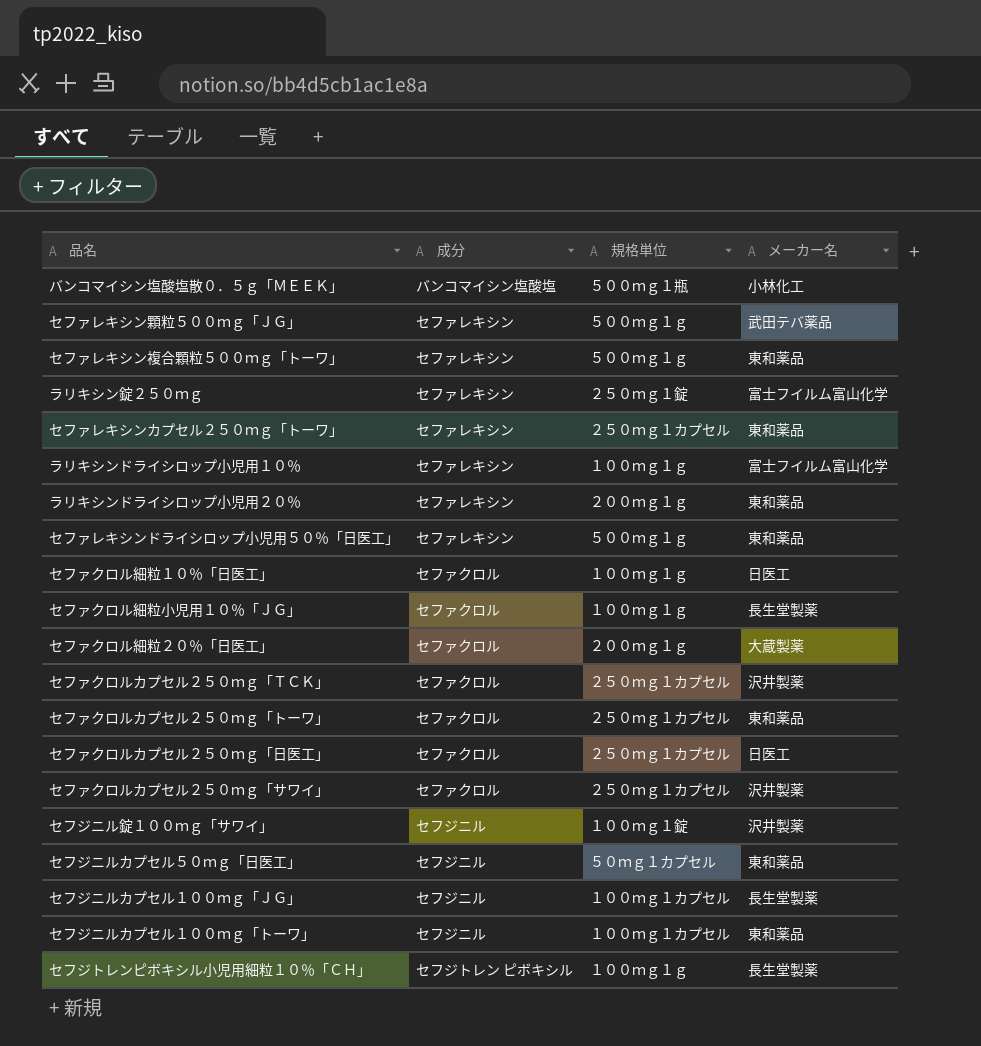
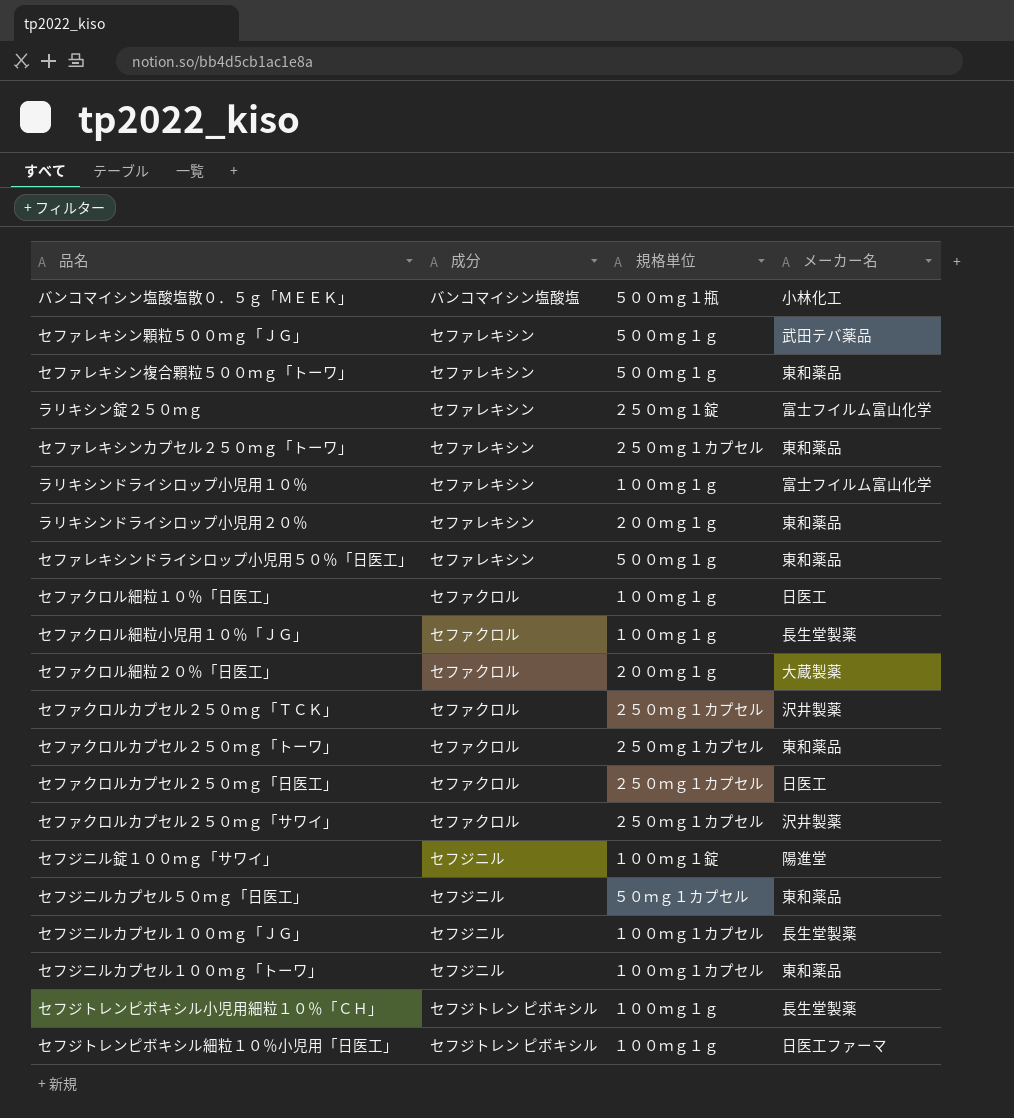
セフジニル錠１００ｍｇ「サワイ」 | メーカー名: 沢井製薬 -> 陽進堂
row セフジトレンピボキシル細粒１０％小児用「日医工」: none -> セフジトレン ピボキシル | １００ｍｇ１ｇ | 日医工ファーマ

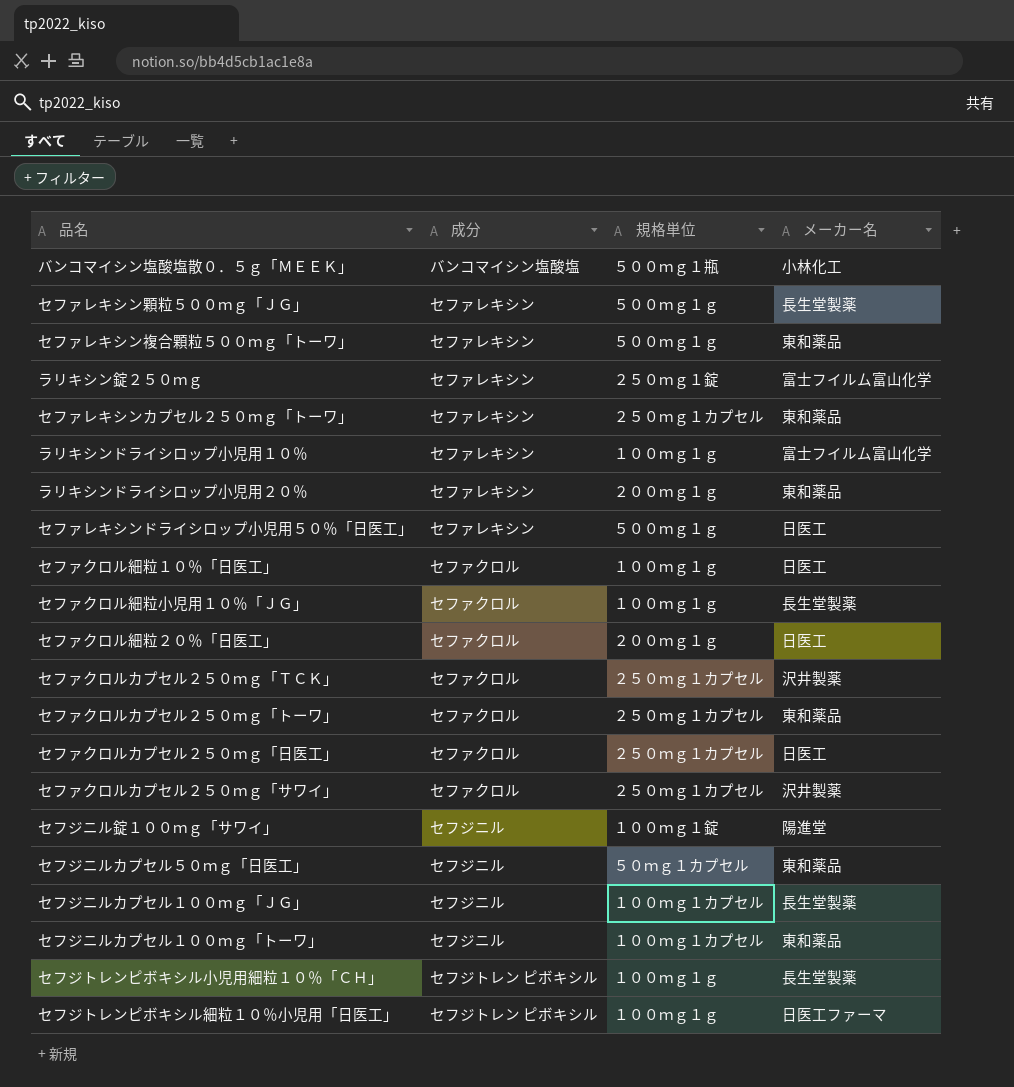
セファレキシン顆粒５００ｍｇ「ＪＧ」 | メーカー名: 武田テバ薬品 -> 長生堂製薬
セファレキシンドライシロップ小児用５０％「日医工」 | メーカー名: 東和薬品 -> 日医工
セファクロル細粒２０％「日医工」 | メーカー名: 大蔵製薬 -> 日医工

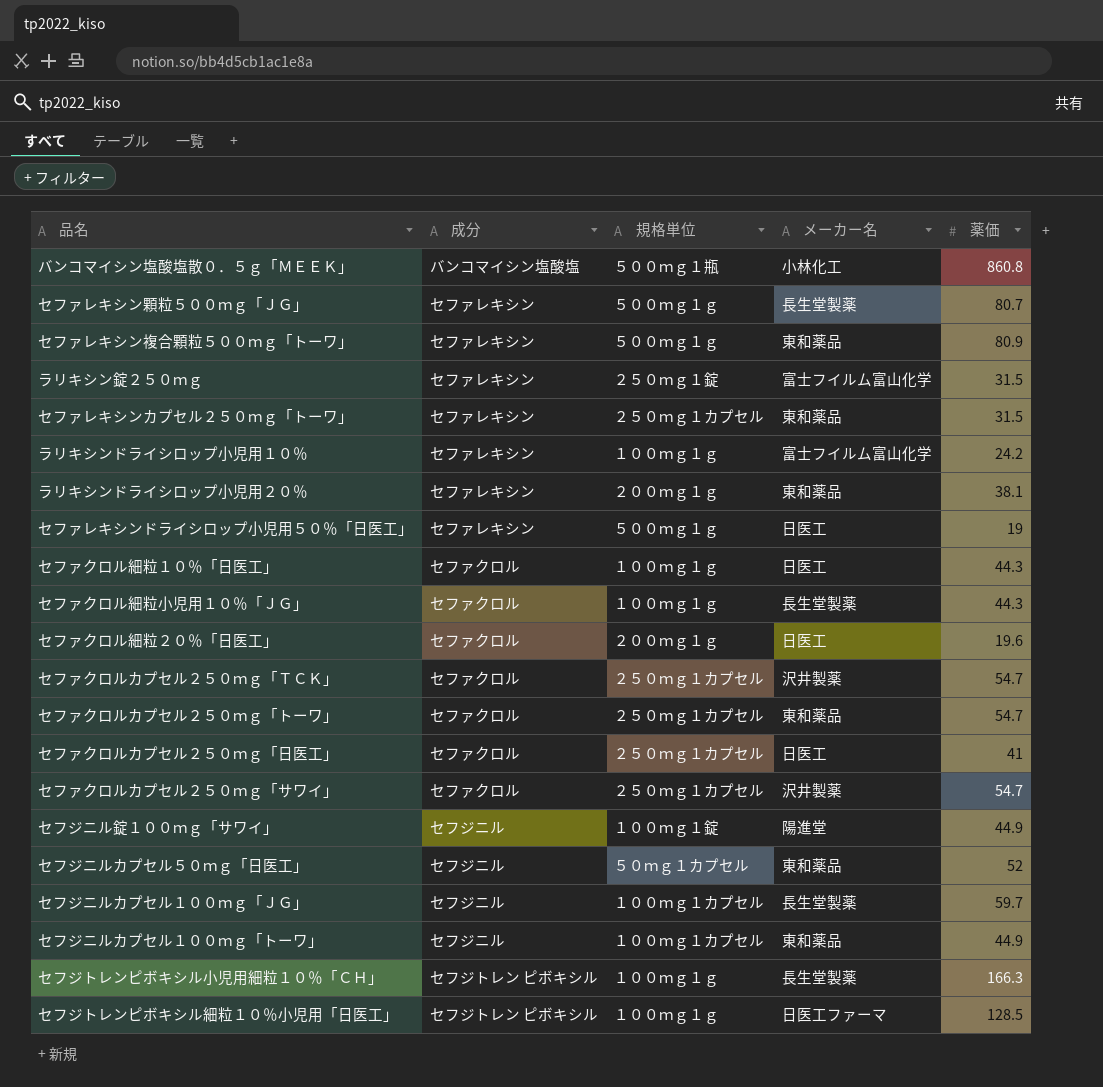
column 薬価 | position: none -> 5

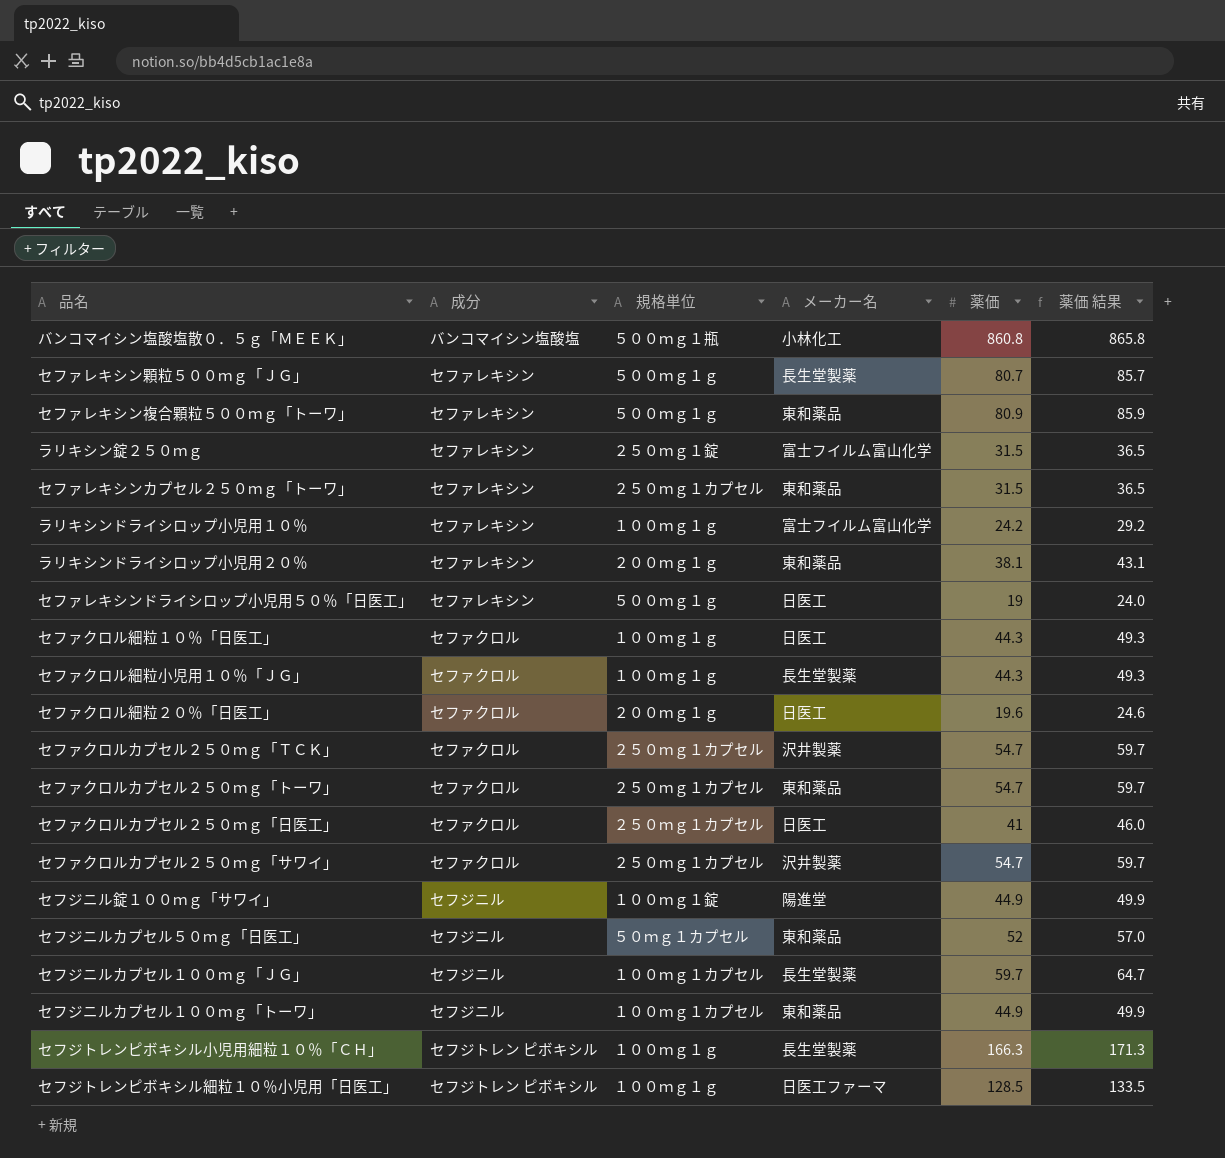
column 薬価 結果 | formula: none -> [薬価] + 5

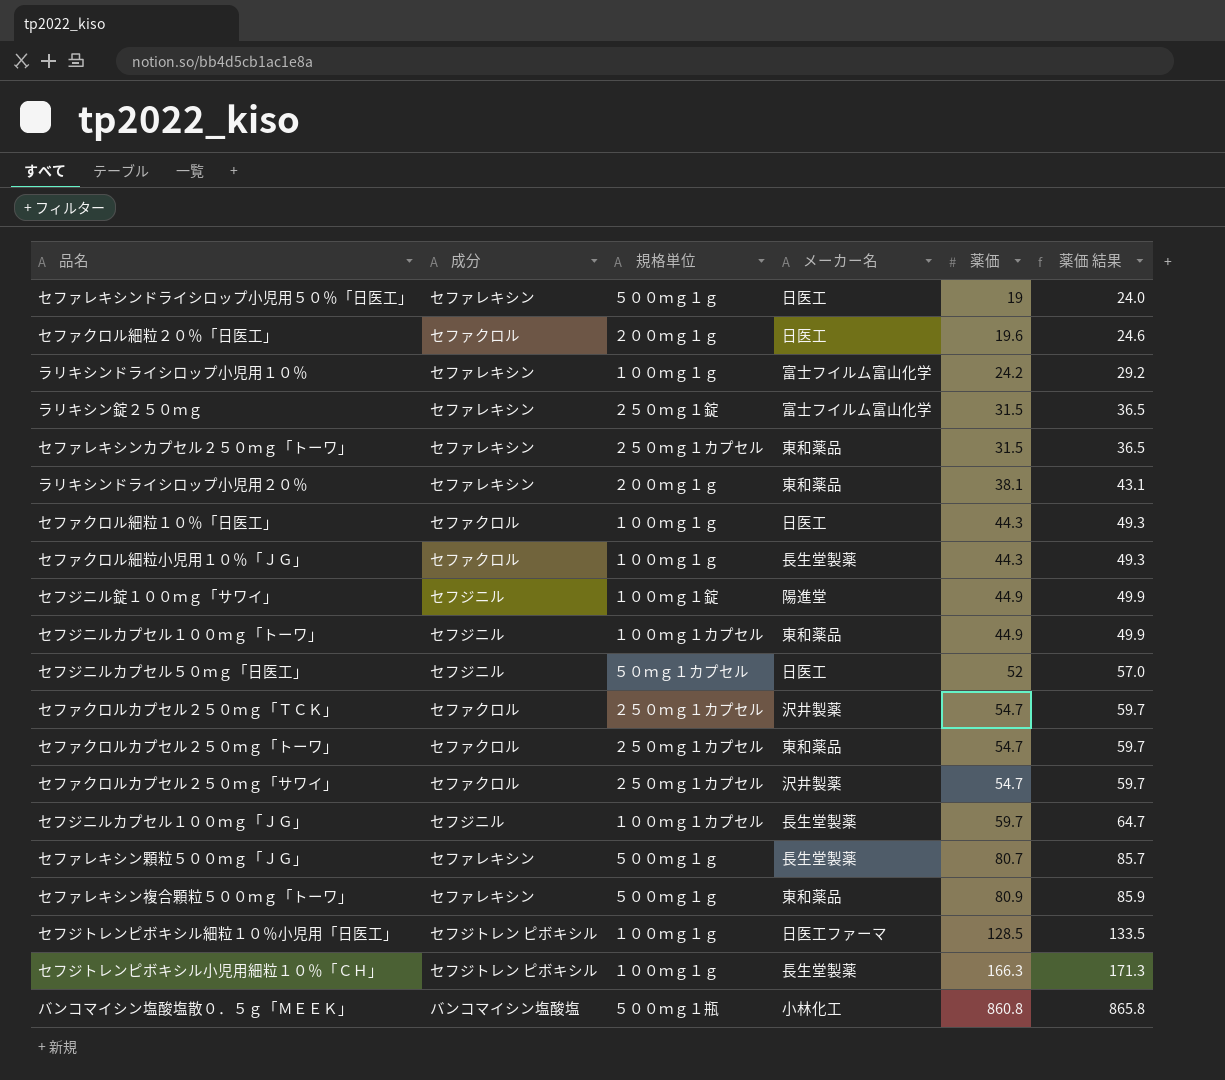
row order: none -> 薬価 ascending
row セファクロルカプセル２５０ｍｇ「日医工」: セファクロル | ２５０ｍｇ１カプセル | 日医工 | 41 | 46.0 -> none
セフジニルカプセル５０ｍｇ「日医工」 | メーカー名: 東和薬品 -> 日医工

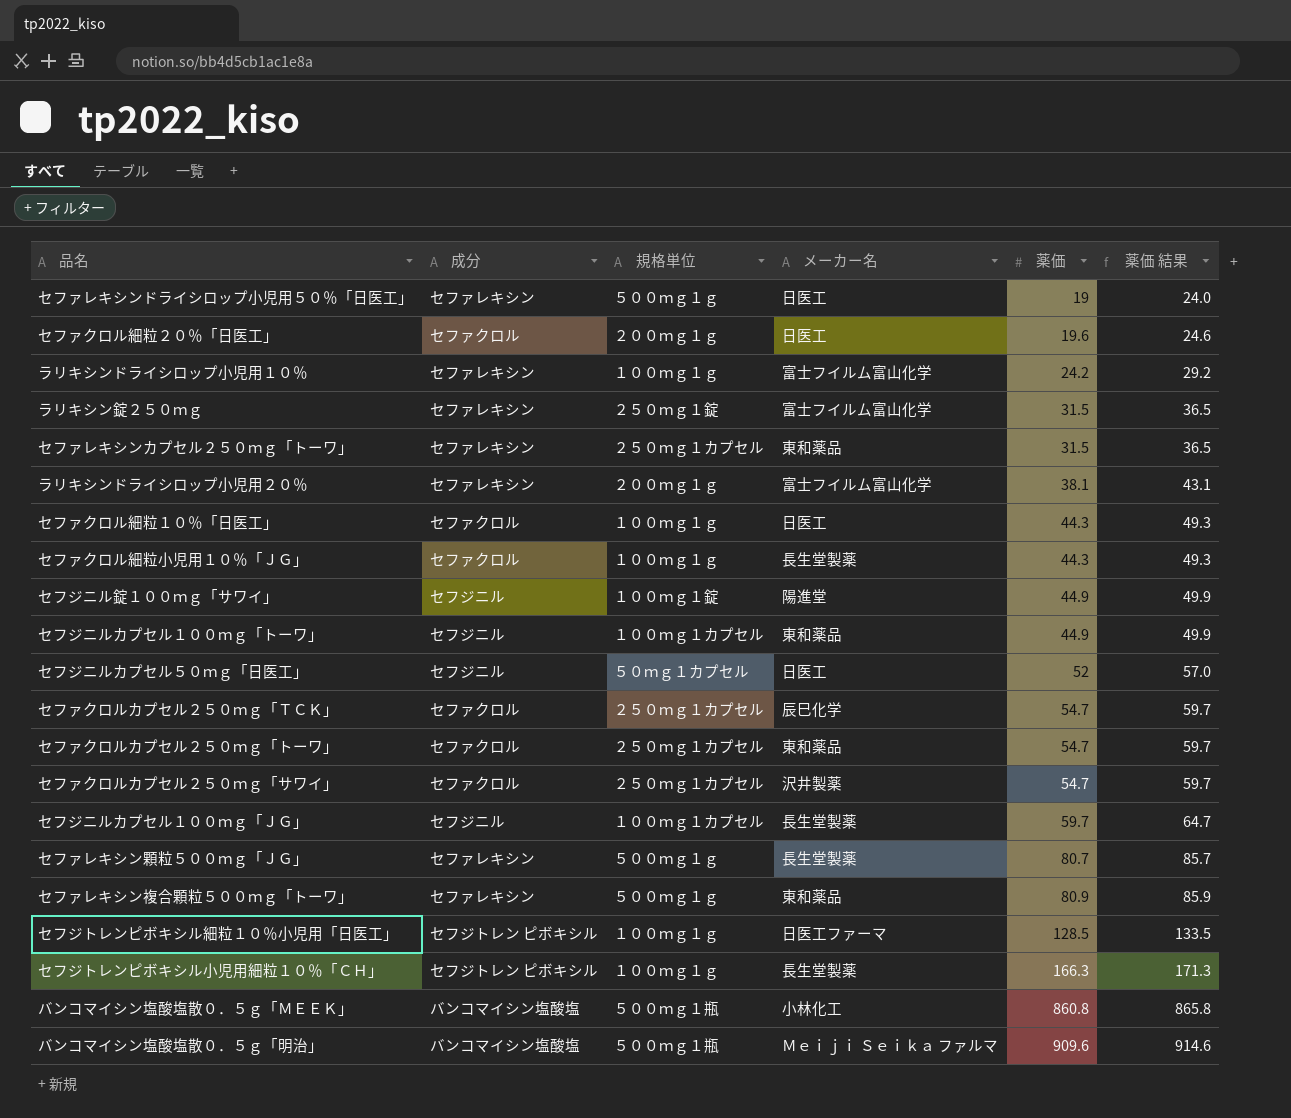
ラリキシンドライシロップ小児用２０％ | メーカー名: 東和薬品 -> 富士フイルム富山化学
セファクロルカプセル２５０ｍｇ「ＴＣＫ」 | メーカー名: 沢井製薬 -> 辰巳化学
row バンコマイシン塩酸塩散０．５ｇ「明治」: none -> バンコマイシン塩酸塩 | ５００ｍｇ１瓶 | Ｍｅｉｊｉ Ｓｅｉｋａ ファルマ | 909.6 | 914.6

